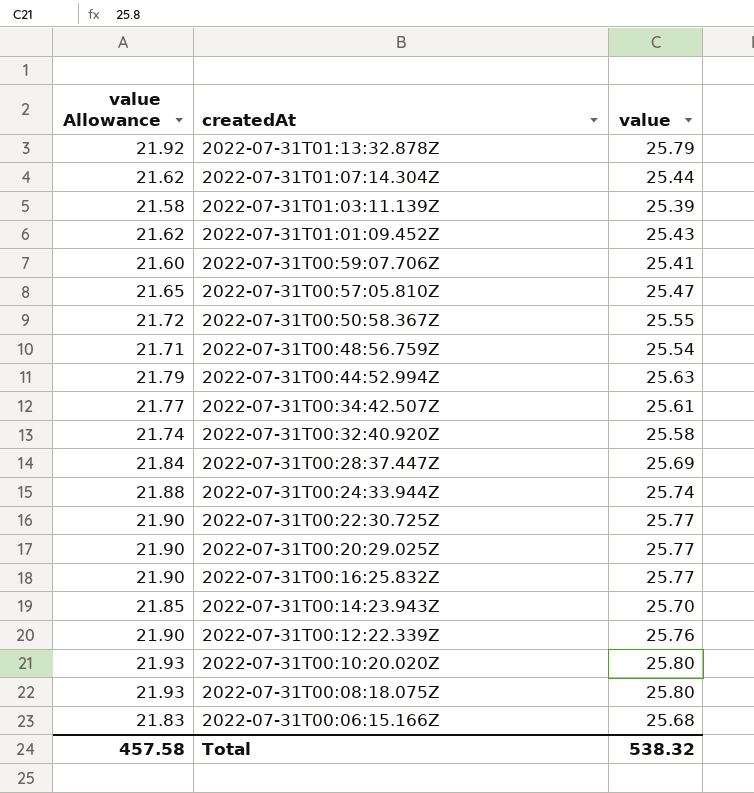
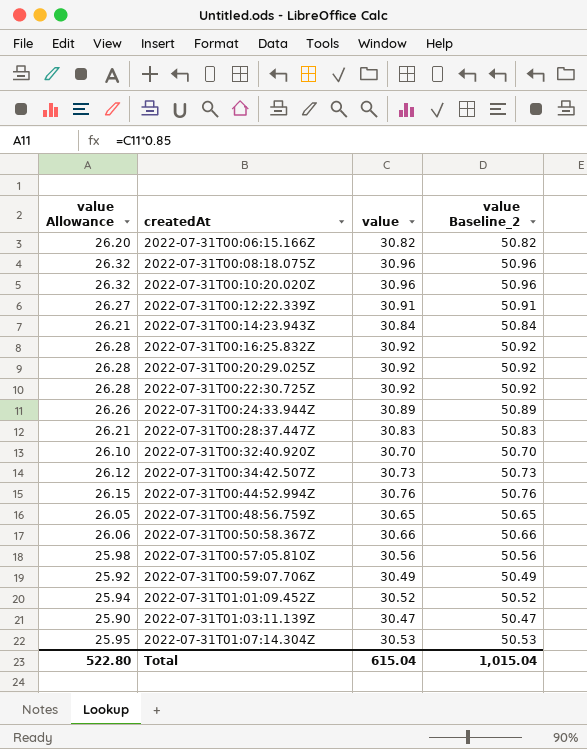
row order: createdAt descending -> createdAt ascending
column value Baseline_2 | formula: none -> [value] + 20
row 2022-07-31T01:13:32.878Z: 21.92 | 25.79 -> none
2022-07-31T00:06:15.166Z | value Allowance: 21.83 -> 26.20
2022-07-31T00:06:15.166Z | value: 25.68 -> 30.82
2022-07-31T00:08:18.075Z | value Allowance: 21.93 -> 26.32
2022-07-31T00:08:18.075Z | value: 25.80 -> 30.96
2022-07-31T00:10:20.020Z | value Allowance: 21.93 -> 26.32
2022-07-31T00:10:20.020Z | value: 25.80 -> 30.96
2022-07-31T00:12:22.339Z | value Allowance: 21.90 -> 26.27
2022-07-31T00:12:22.339Z | value: 25.76 -> 30.91
2022-07-31T00:14:23.943Z | value Allowance: 21.85 -> 26.21
2022-07-31T00:14:23.943Z | value: 25.70 -> 30.84
2022-07-31T00:16:25.832Z | value Allowance: 21.90 -> 26.28
2022-07-31T00:16:25.832Z | value: 25.77 -> 30.92
2022-07-31T00:20:29.025Z | value Allowance: 21.90 -> 26.28
2022-07-31T00:20:29.025Z | value: 25.77 -> 30.92
2022-07-31T00:22:30.725Z | value Allowance: 21.90 -> 26.28
2022-07-31T00:22:30.725Z | value: 25.77 -> 30.92
2022-07-31T00:24:33.944Z | value Allowance: 21.88 -> 26.26
2022-07-31T00:24:33.944Z | value: 25.74 -> 30.89
2022-07-31T00:28:37.447Z | value Allowance: 21.84 -> 26.21
2022-07-31T00:28:37.447Z | value: 25.69 -> 30.83
2022-07-31T00:32:40.920Z | value Allowance: 21.74 -> 26.10
2022-07-31T00:32:40.920Z | value: 25.58 -> 30.70
2022-07-31T00:34:42.507Z | value Allowance: 21.77 -> 26.12
2022-07-31T00:34:42.507Z | value: 25.61 -> 30.73
2022-07-31T00:44:52.994Z | value Allowance: 21.79 -> 26.15
2022-07-31T00:44:52.994Z | value: 25.63 -> 30.76
2022-07-31T00:48:56.759Z | value Allowance: 21.71 -> 26.05
2022-07-31T00:48:56.759Z | value: 25.54 -> 30.65
2022-07-31T00:50:58.367Z | value Allowance: 21.72 -> 26.06
2022-07-31T00:50:58.367Z | value: 25.55 -> 30.66
2022-07-31T00:57:05.810Z | value Allowance: 21.65 -> 25.98
2022-07-31T00:57:05.810Z | value: 25.47 -> 30.56
2022-07-31T00:59:07.706Z | value Allowance: 21.60 -> 25.92
2022-07-31T00:59:07.706Z | value: 25.41 -> 30.49
2022-07-31T01:01:09.452Z | value Allowance: 21.62 -> 25.94
2022-07-31T01:01:09.452Z | value: 25.43 -> 30.52
2022-07-31T01:03:11.139Z | value Allowance: 21.58 -> 25.90
2022-07-31T01:03:11.139Z | value: 25.39 -> 30.47
2022-07-31T01:07:14.304Z | value Allowance: 21.62 -> 25.95
2022-07-31T01:07:14.304Z | value: 25.44 -> 30.53
Total | value Allowance: 457.58 -> 522.80
Total | value: 538.32 -> 615.04

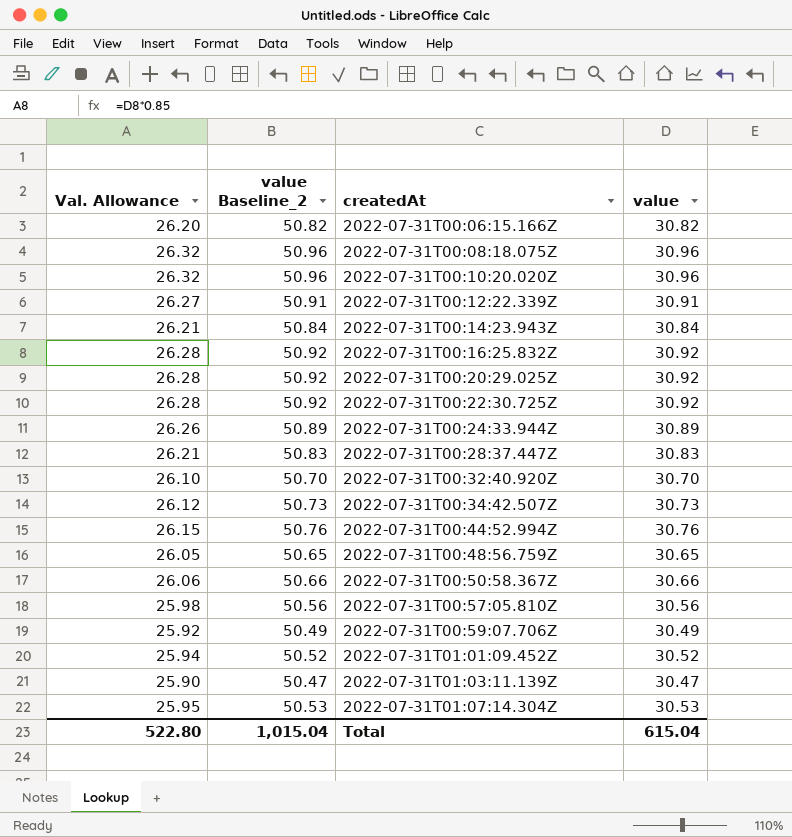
column name: value Allowance -> Val. Allowance
column value Baseline_2 | position: 4 -> 2

